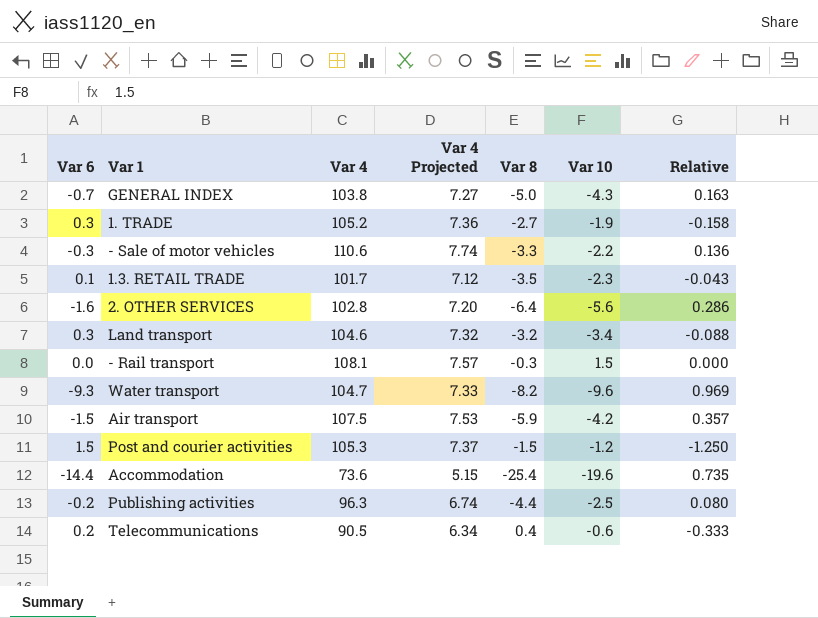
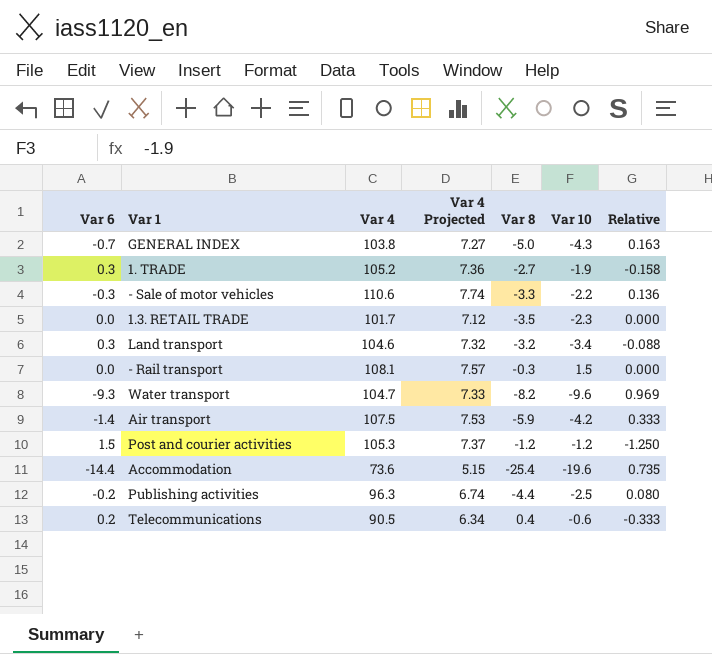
row 2. OTHER SERVICES: -1.6 | 102.8 | 7.20 | -6.4 | -5.6 | 0.286 -> none
1.3. RETAIL TRADE | Var 6: 0.1 -> 0.0
1.3. RETAIL TRADE | Relative: -0.043 -> 0.000
Air transport | Var 6: -1.5 -> -1.4
Air transport | Relative: 0.357 -> 0.333
Post and courier activities | Var 8: -1.5 -> -1.2

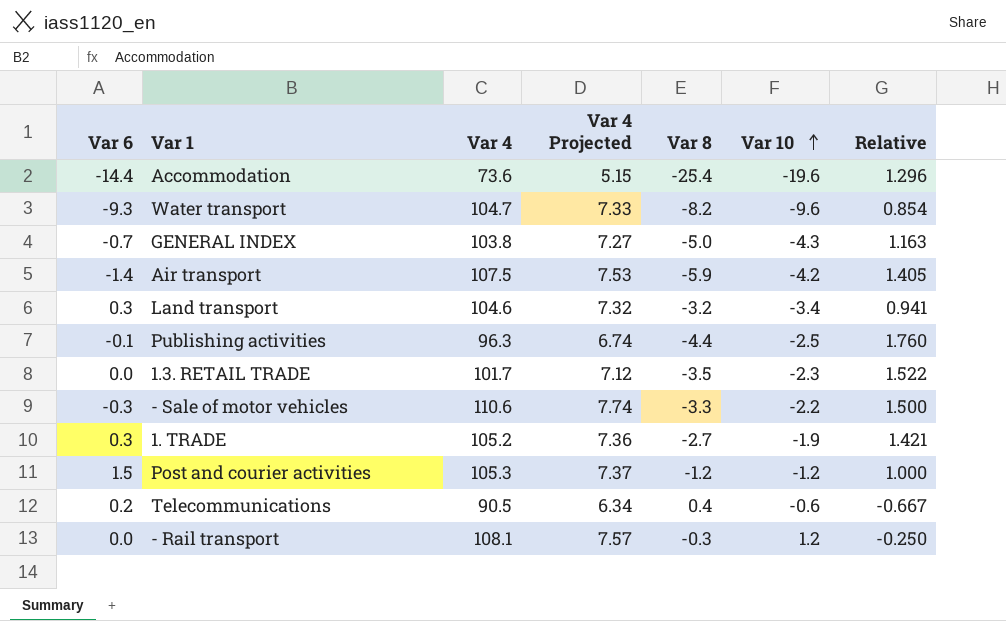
row order: none -> Var 10 ascending
column Relative | formula: [Var 6] / [Var 10] -> [Var 8] / [Var 10]
Publishing activities | Var 6: -0.2 -> -0.1
- Rail transport | Var 10: 1.5 -> 1.2

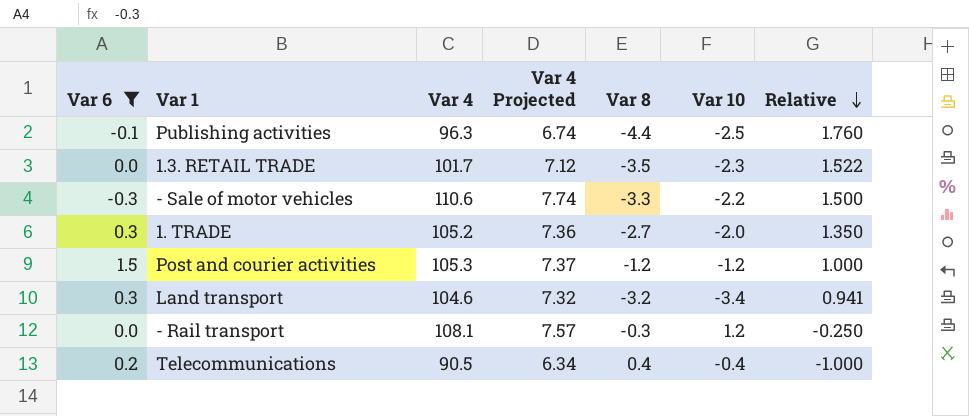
filter: none -> Var 6 >= -0.3
row order: Var 10 ascending -> Relative descending
1. TRADE | Var 10: -1.9 -> -2.0
1. TRADE | Relative: 1.421 -> 1.350
Telecommunications | Var 10: -0.6 -> -0.4
Telecommunications | Relative: -0.667 -> -1.000

